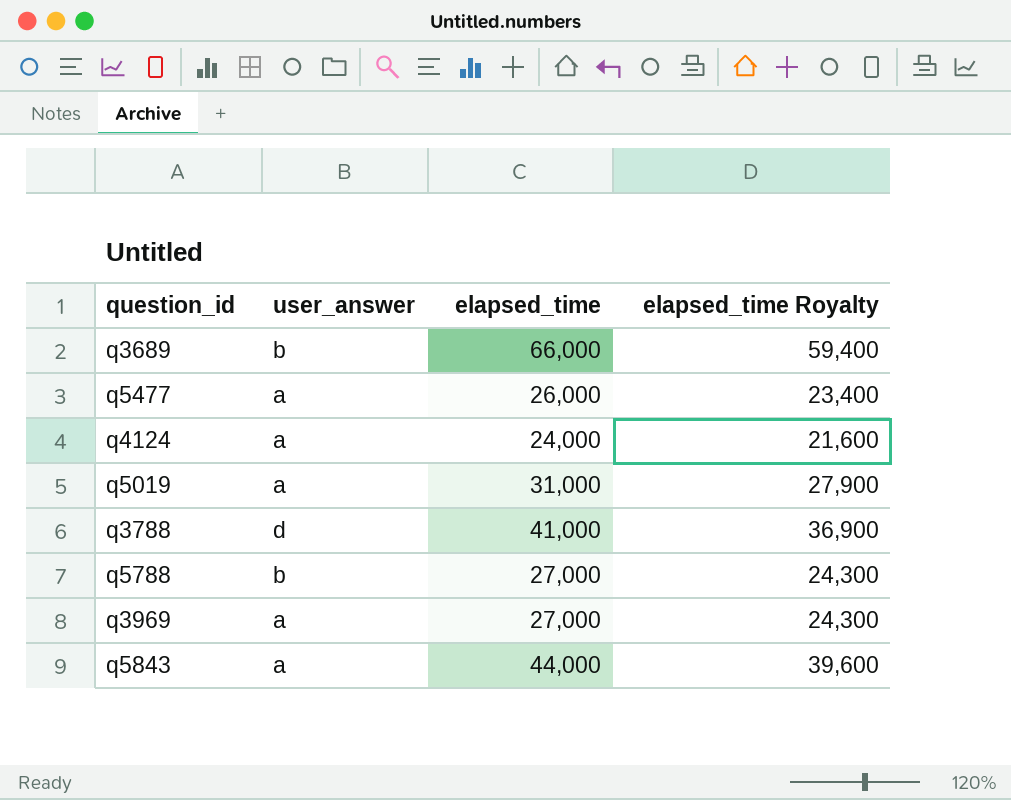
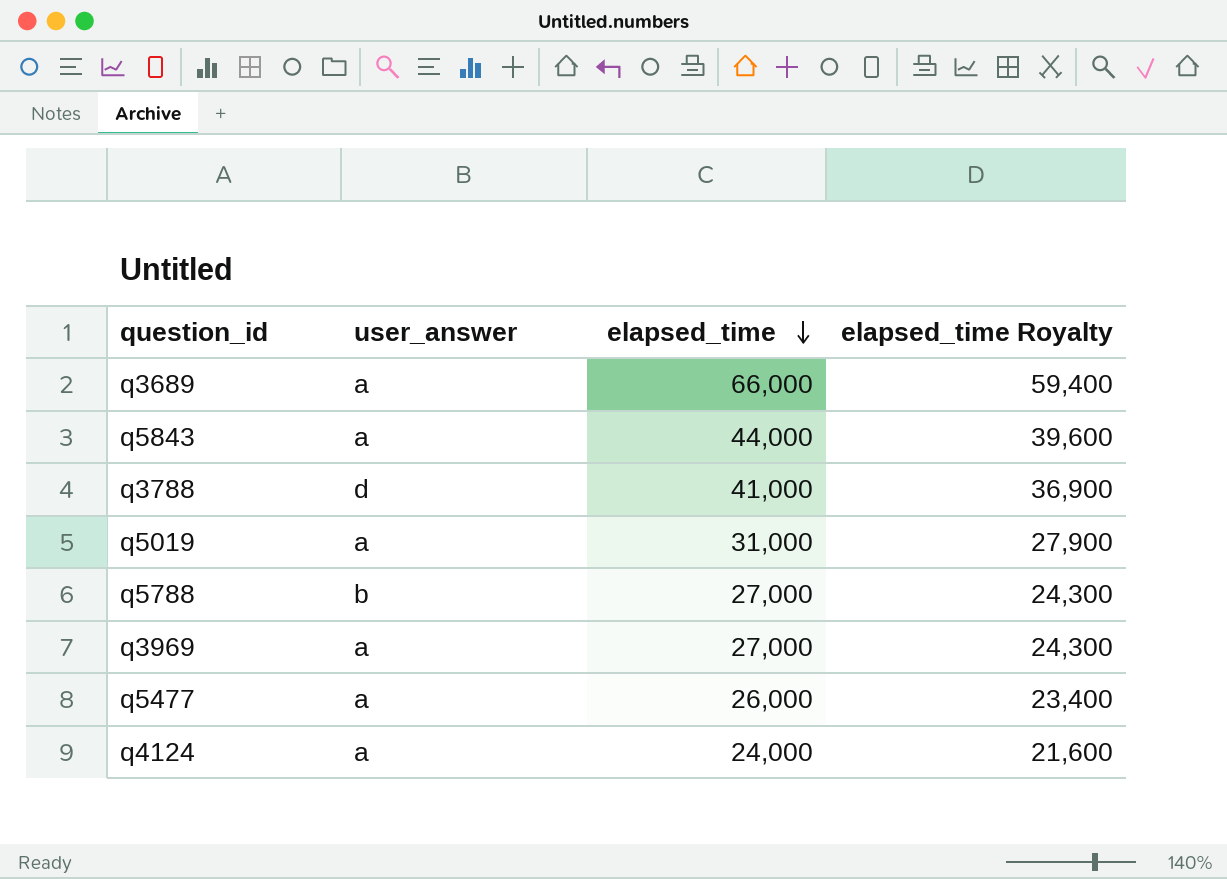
row order: none -> elapsed_time descending
q3689 | user_answer: b -> a

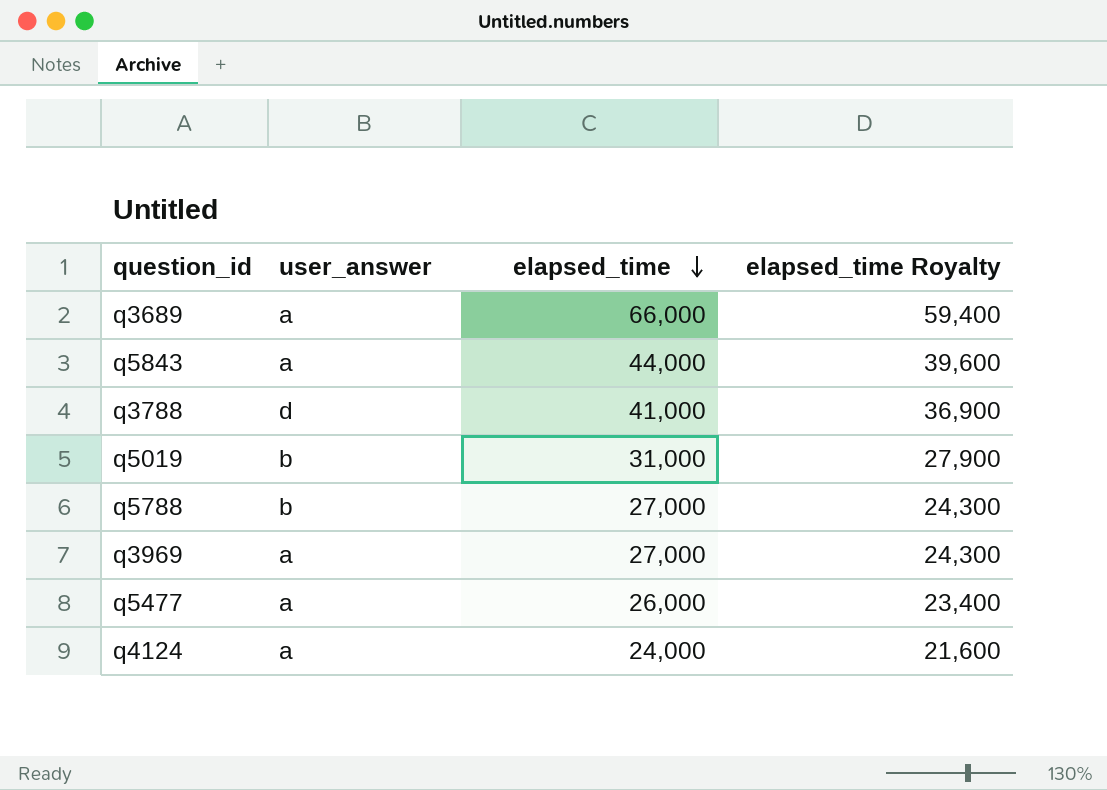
q5019 | user_answer: a -> b

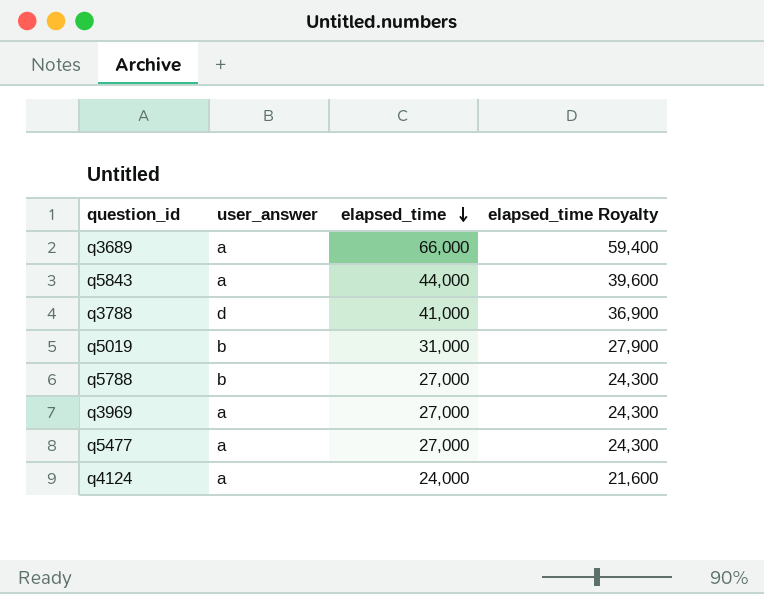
q5477 | elapsed_time: 26,000 -> 27,000
q5477 | elapsed_time Royalty: 23,400 -> 24,300

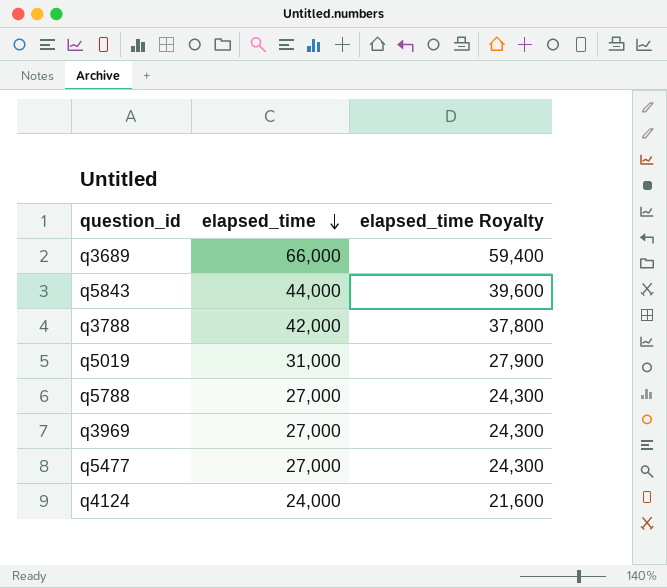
column user_answer | position: 2 -> none
q3788 | elapsed_time: 41,000 -> 42,000
q3788 | elapsed_time Royalty: 36,900 -> 37,800

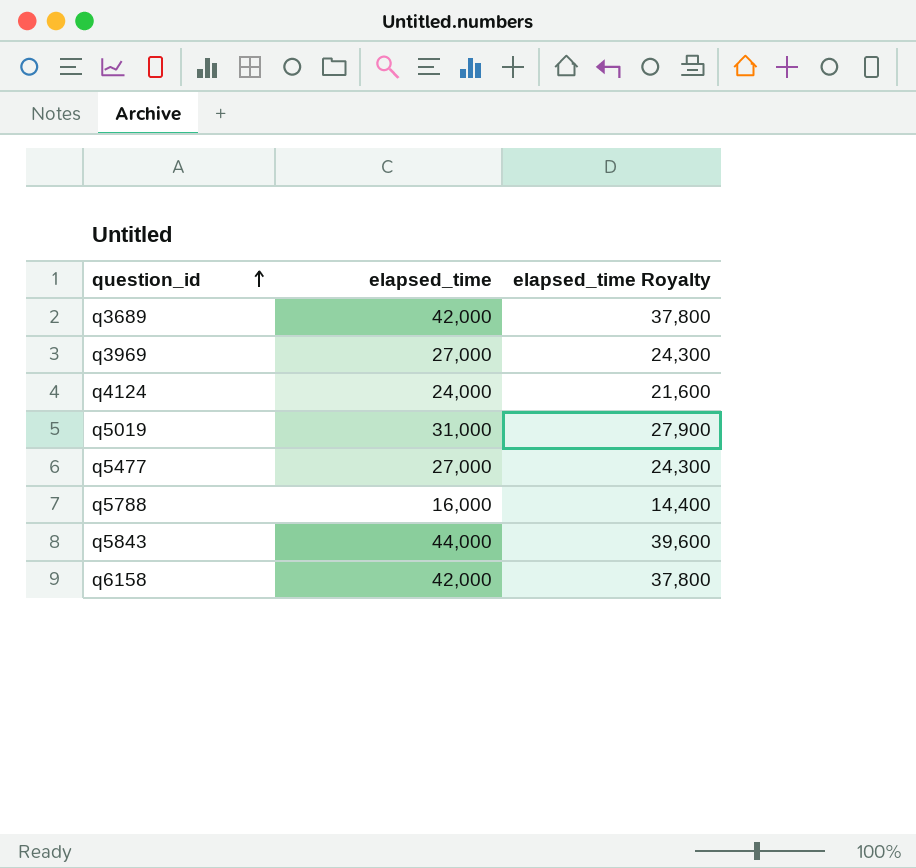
row order: elapsed_time descending -> question_id ascending
row q3788: 42,000 | 37,800 -> none
q3689 | elapsed_time: 66,000 -> 42,000
q3689 | elapsed_time Royalty: 59,400 -> 37,800
q5788 | elapsed_time: 27,000 -> 16,000
q5788 | elapsed_time Royalty: 24,300 -> 14,400
row q6158: none -> 42,000 | 37,800

